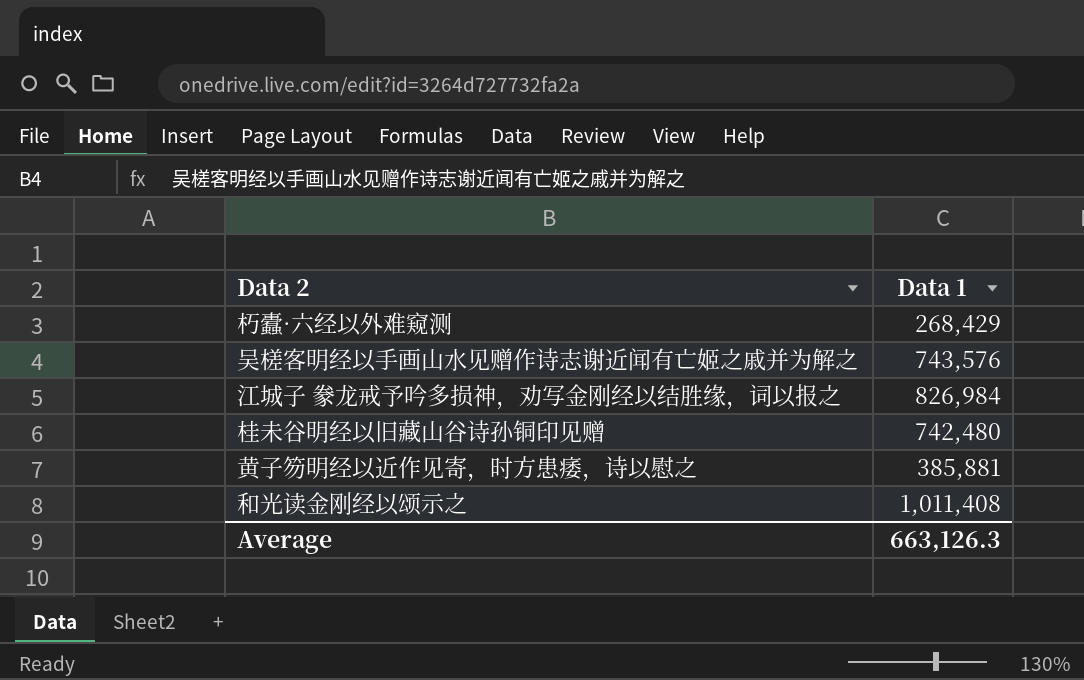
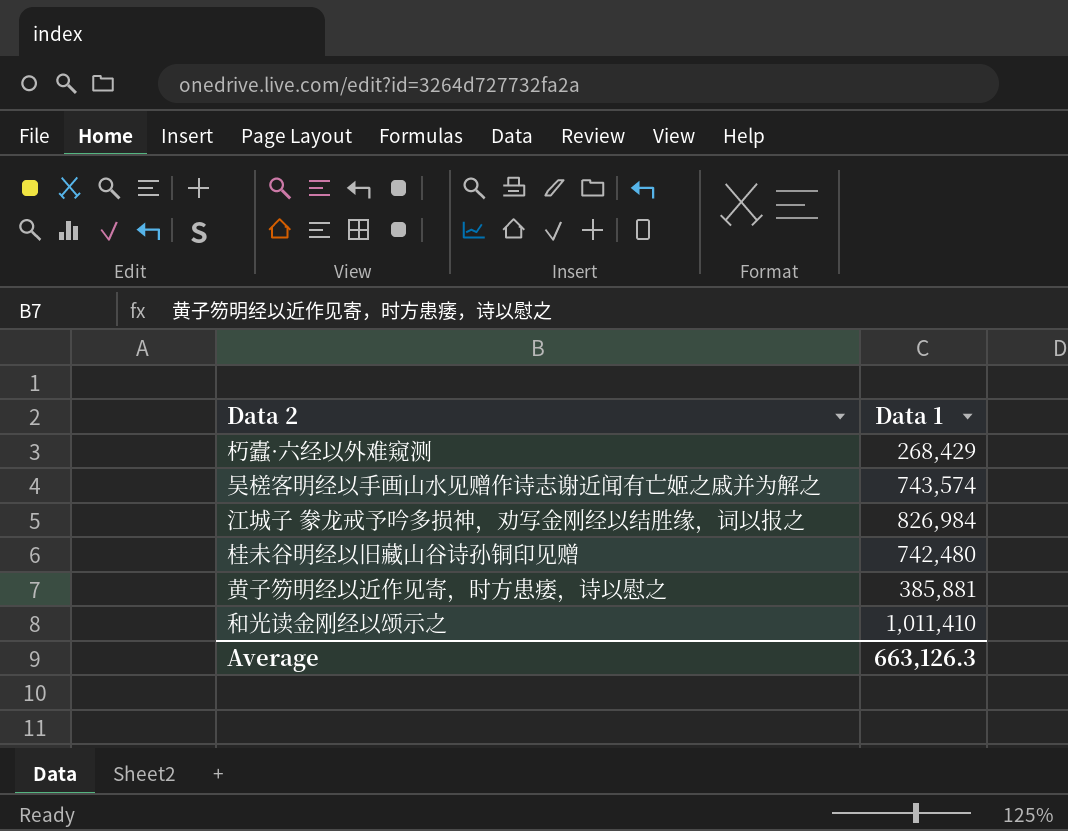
吴槎客明经以手画山水见赠作诗志谢近闻有亡姬之戚并为解之 | Data 1: 743,576 -> 743,574
和光读金刚经以颂示之 | Data 1: 1,011,408 -> 1,011,410

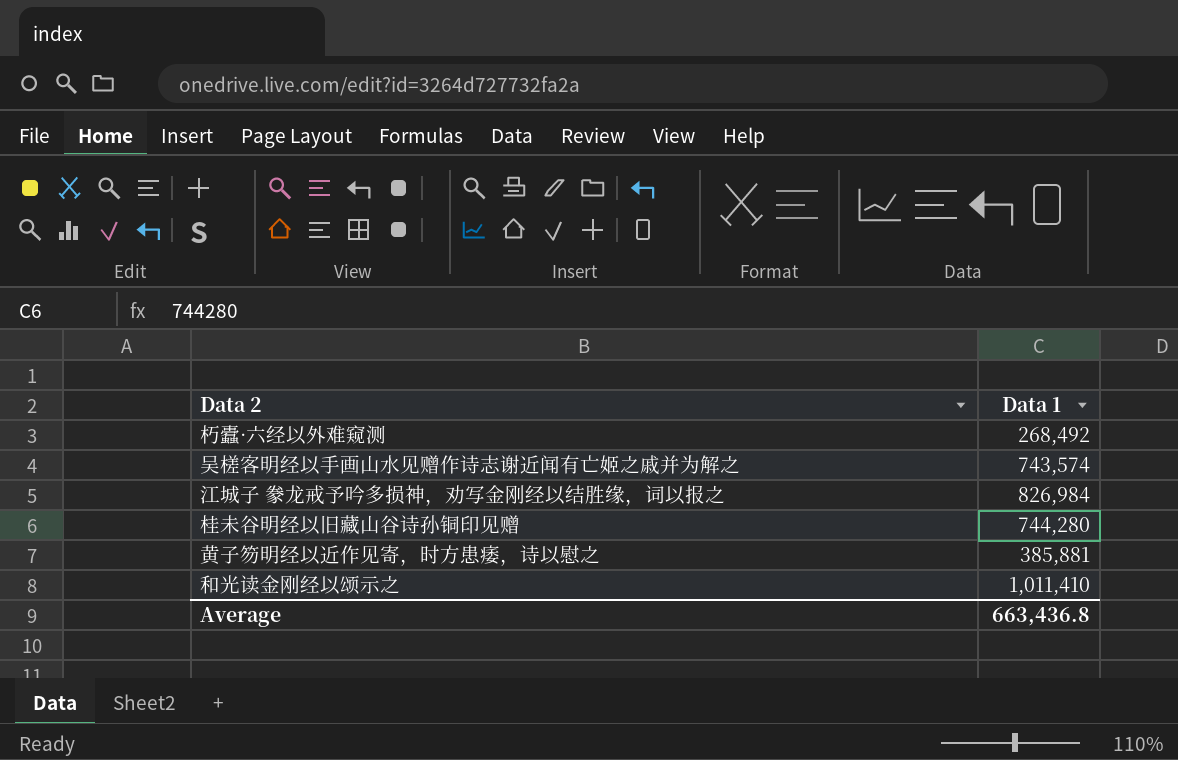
朽蠹·六经以外难窥测 | Data 1: 268,429 -> 268,492
桂未谷明经以旧藏山谷诗孙铜印见赠 | Data 1: 742,480 -> 744,280
Average | Data 1: 663,126.3 -> 663,436.8

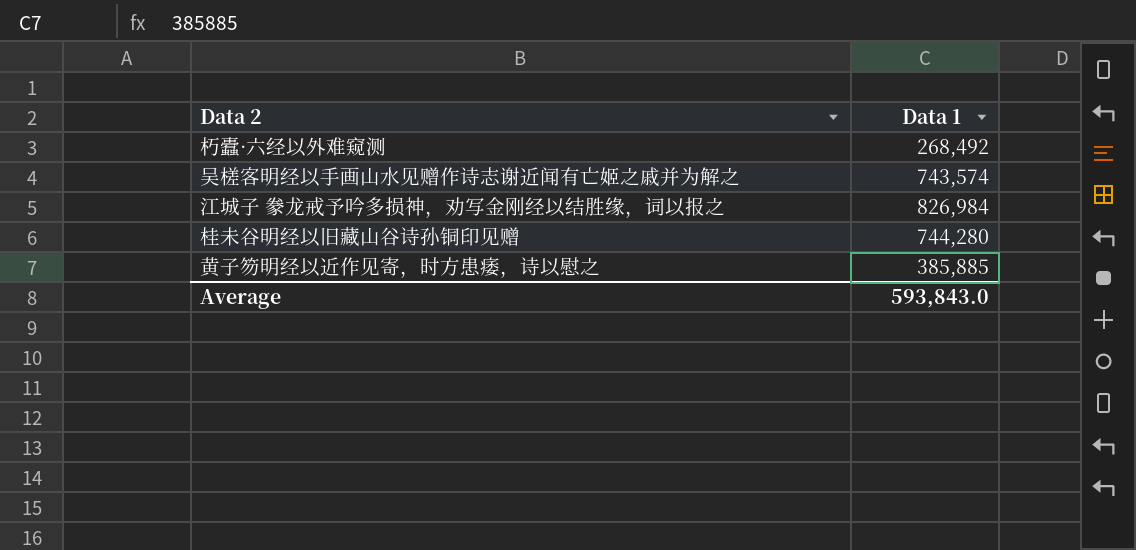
row 和光读金刚经以颂示之: 1,011,410 -> none
黄子笏明经以近作见寄，时方患痿，诗以慰之 | Data 1: 385,881 -> 385,885
Average | Data 1: 663,436.8 -> 593,843.0

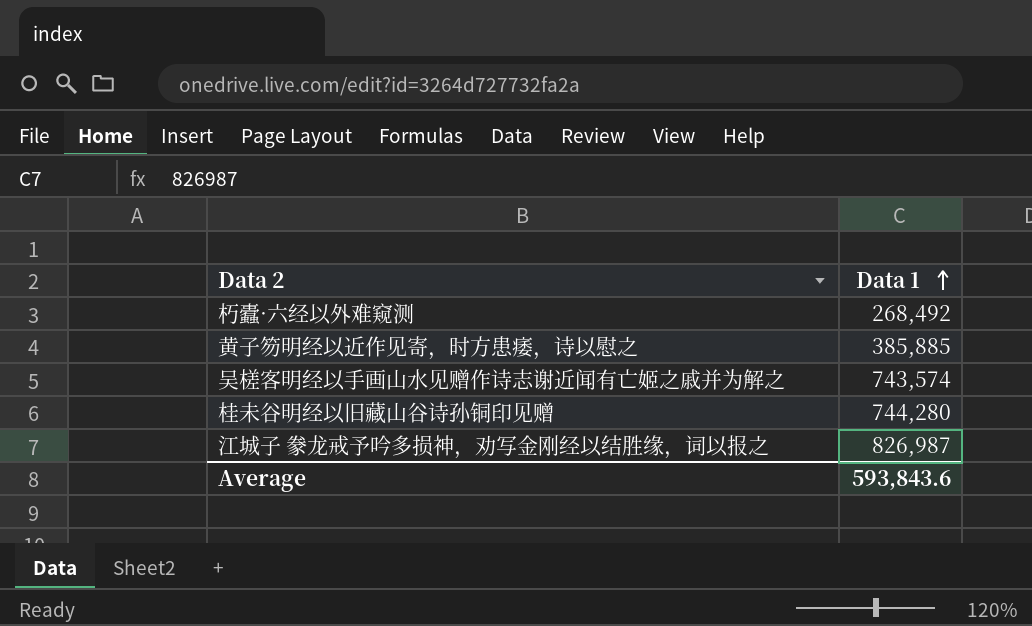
row order: none -> Data 1 ascending
江城子 豢龙戒予吟多损神，劝写金刚经以结胜缘，词以报之 | Data 1: 826,984 -> 826,987
Average | Data 1: 593,843.0 -> 593,843.6

